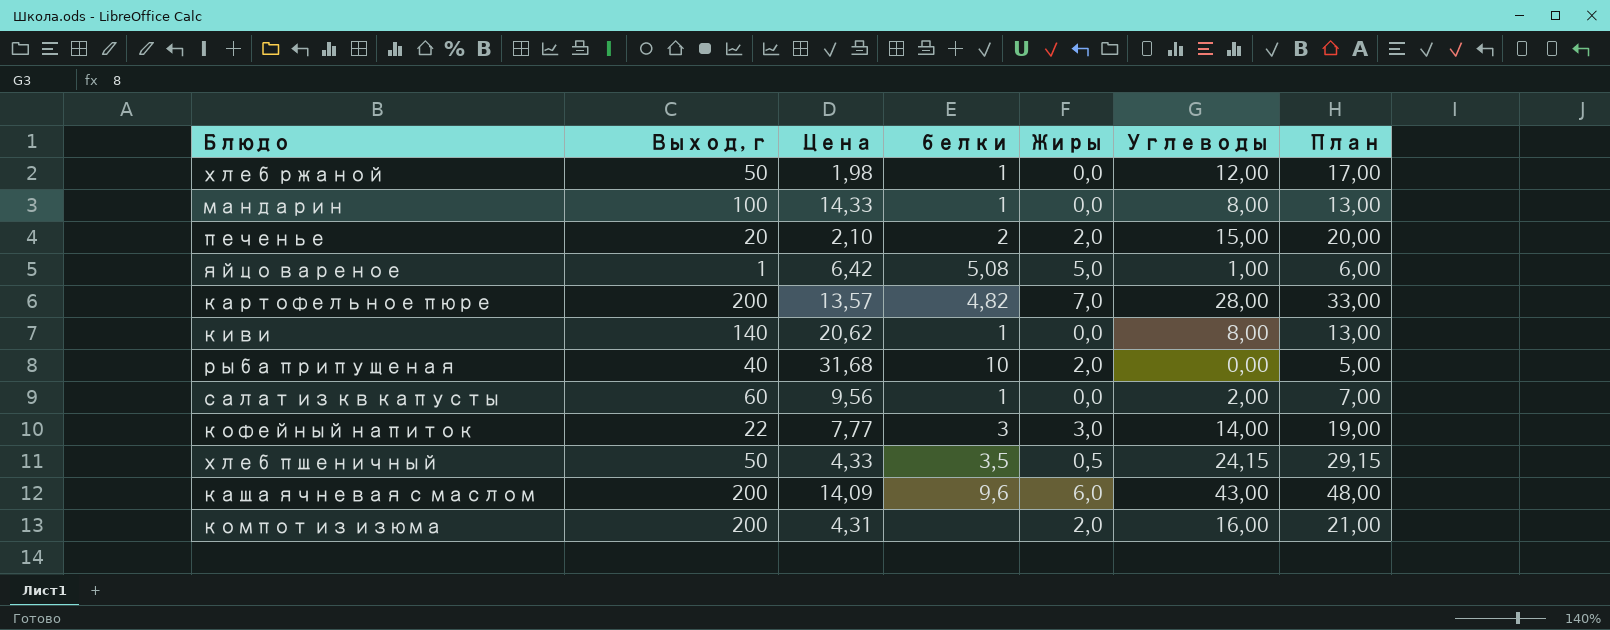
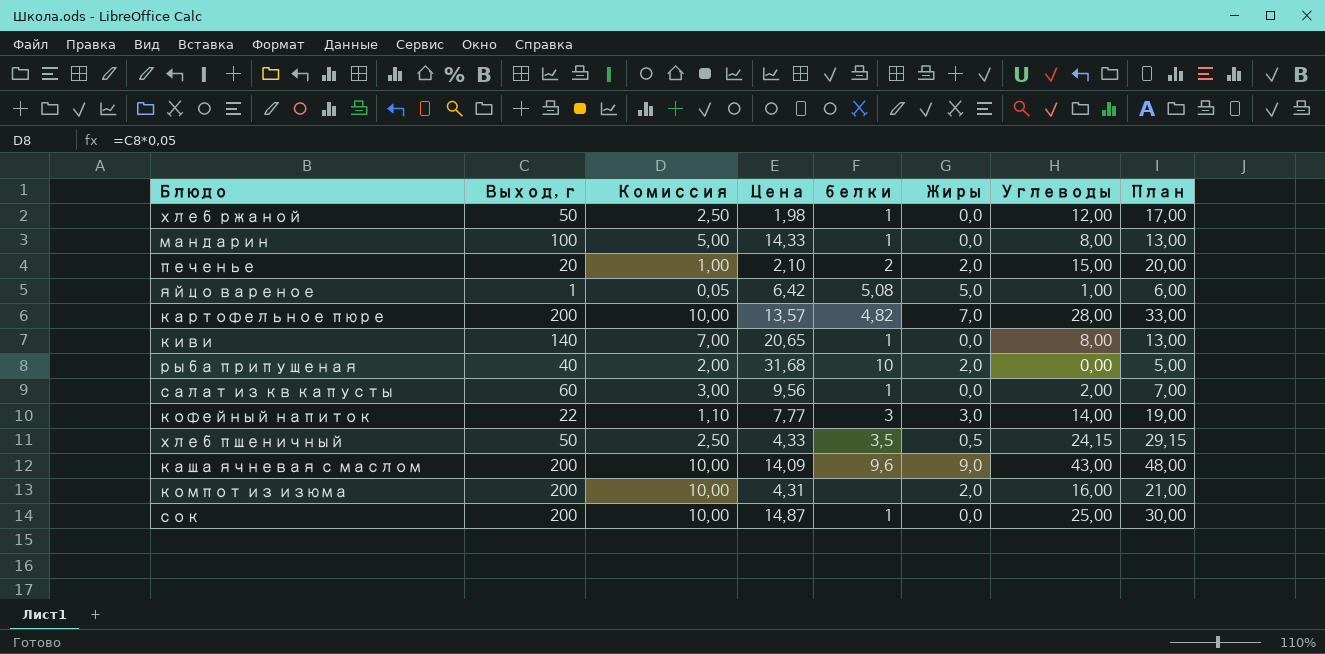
column Комиссия | formula: none -> [Выход, г] * 0,05
киви | Цена: 20,62 -> 20,65
каша ячневая с маслом | Жиры: 6,0 -> 9,0
row сок: none -> 200 | 10,00 | 14,87 | 1 | 0,0 | 25,00 | 30,00

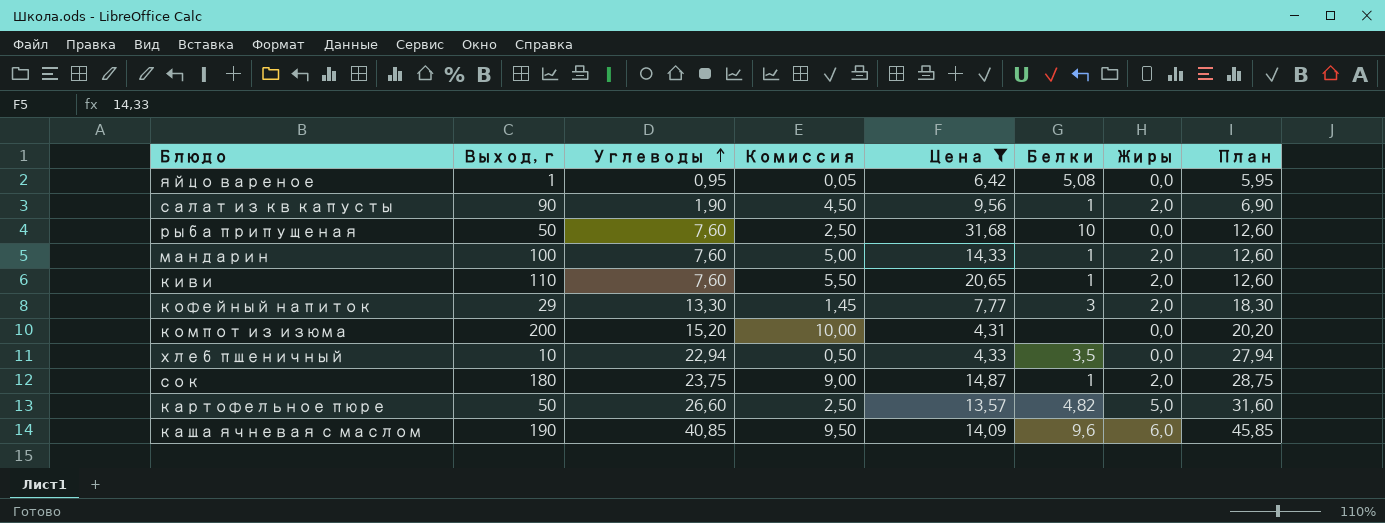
filter: none -> Цена >= 4,31
row order: none -> Углеводы ascending
column Углеводы | position: 7 -> 3
column name: белки -> Белки
яйцо вареное | Углеводы: 1,00 -> 0,95
яйцо вареное | Жиры: 5,0 -> 0,0
яйцо вареное | План: 6,00 -> 5,95
салат из кв капусты | Выход, г: 60 -> 90
салат из кв капусты | Углеводы: 2,00 -> 1,90
салат из кв капусты | Комиссия: 3,00 -> 4,50
салат из кв капусты | Жиры: 0,0 -> 2,0
салат из кв капусты | План: 7,00 -> 6,90
рыба припущеная | Выход, г: 40 -> 50
рыба припущеная | Углеводы: 0,00 -> 7,60
рыба припущеная | Комиссия: 2,00 -> 2,50
рыба припущеная | Жиры: 2,0 -> 0,0
рыба припущеная | План: 5,00 -> 12,60
мандарин | Углеводы: 8,00 -> 7,60
мандарин | Жиры: 0,0 -> 2,0
мандарин | План: 13,00 -> 12,60
киви | Выход, г: 140 -> 110
киви | Углеводы: 8,00 -> 7,60
киви | Комиссия: 7,00 -> 5,50
киви | Жиры: 0,0 -> 2,0
киви | План: 13,00 -> 12,60
кофейный напиток | Выход, г: 22 -> 29
кофейный напиток | Углеводы: 14,00 -> 13,30
кофейный напиток | Комиссия: 1,10 -> 1,45
кофейный напиток | Жиры: 3,0 -> 2,0
кофейный напиток | План: 19,00 -> 18,30
компот из изюма | Углеводы: 16,00 -> 15,20
компот из изюма | Жиры: 2,0 -> 0,0
компот из изюма | План: 21,00 -> 20,20
хлеб пшеничный | Выход, г: 50 -> 10
хлеб пшеничный | Углеводы: 24,15 -> 22,94
хлеб пшеничный | Комиссия: 2,50 -> 0,50
хлеб пшеничный | Жиры: 0,5 -> 0,0
хлеб пшеничный | План: 29,15 -> 27,94
сок | Выход, г: 200 -> 180
сок | Углеводы: 25,00 -> 23,75
сок | Комиссия: 10,00 -> 9,00
сок | Жиры: 0,0 -> 2,0
сок | План: 30,00 -> 28,75
картофельное пюре | Выход, г: 200 -> 50
картофельное пюре | Углеводы: 28,00 -> 26,60
картофельное пюре | Комиссия: 10,00 -> 2,50
картофельное пюре | Жиры: 7,0 -> 5,0
картофельное пюре | План: 33,00 -> 31,60
каша ячневая с маслом | Выход, г: 200 -> 190
каша ячневая с маслом | Углеводы: 43,00 -> 40,85
каша ячневая с маслом | Комиссия: 10,00 -> 9,50
каша ячневая с маслом | Жиры: 9,0 -> 6,0
каша ячневая с маслом | План: 48,00 -> 45,85

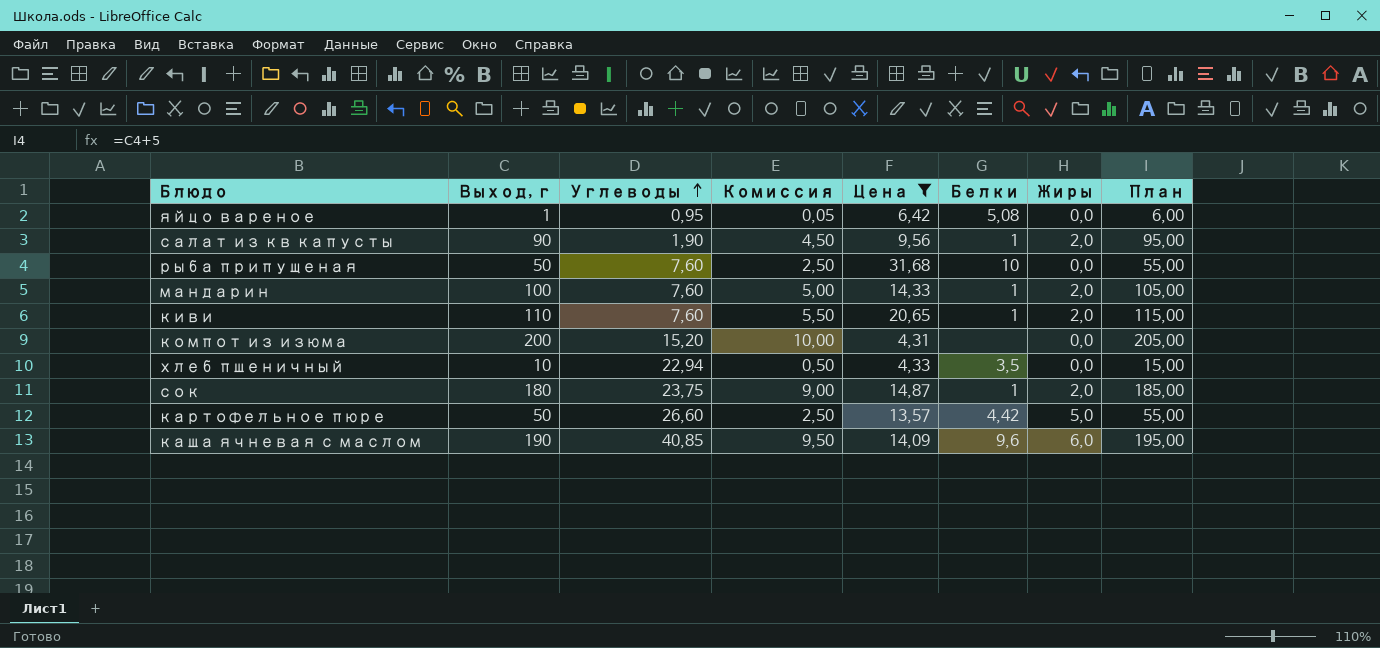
column План | formula: [Углеводы] + 5 -> [Выход, г] + 5
row кофейный напиток: 29 | 13,30 | 1,45 | 7,77 | 3 | 2,0 | 18,30 -> none
картофельное пюре | Белки: 4,82 -> 4,42

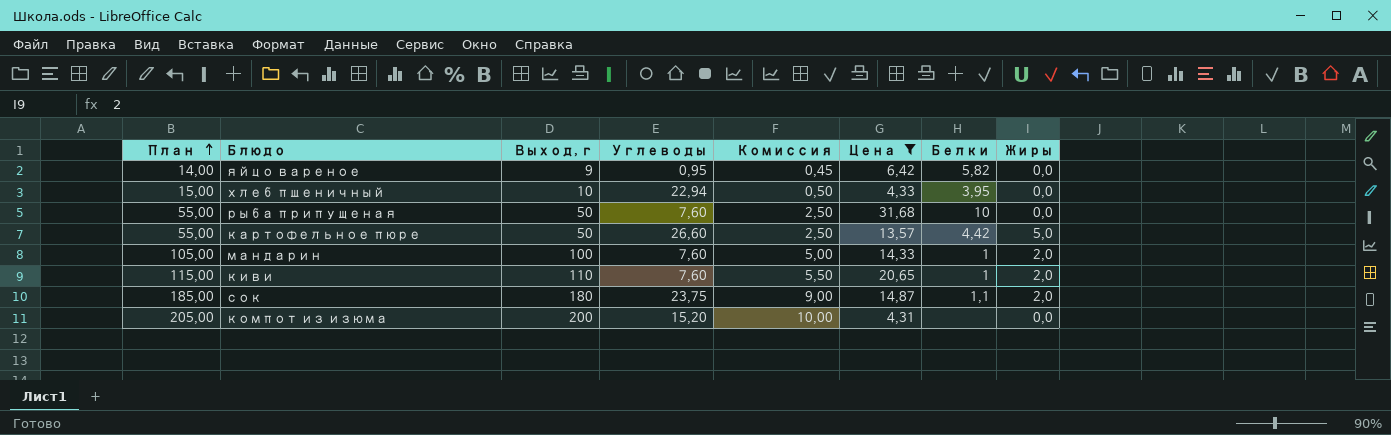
row order: Углеводы ascending -> План ascending
column План | position: 8 -> 1
row салат из кв капусты: 90 | 1,90 | 4,50 | 9,56 | 1 | 2,0 | 95,00 -> none
row каша ячневая с маслом: 190 | 40,85 | 9,50 | 14,09 | 9,6 | 6,0 | 195,00 -> none
яйцо вареное | План: 6,00 -> 14,00
яйцо вареное | Выход, г: 1 -> 9
яйцо вареное | Комиссия: 0,05 -> 0,45
яйцо вареное | Белки: 5,08 -> 5,82
хлеб пшеничный | Белки: 3,5 -> 3,95
сок | Белки: 1 -> 1,1

